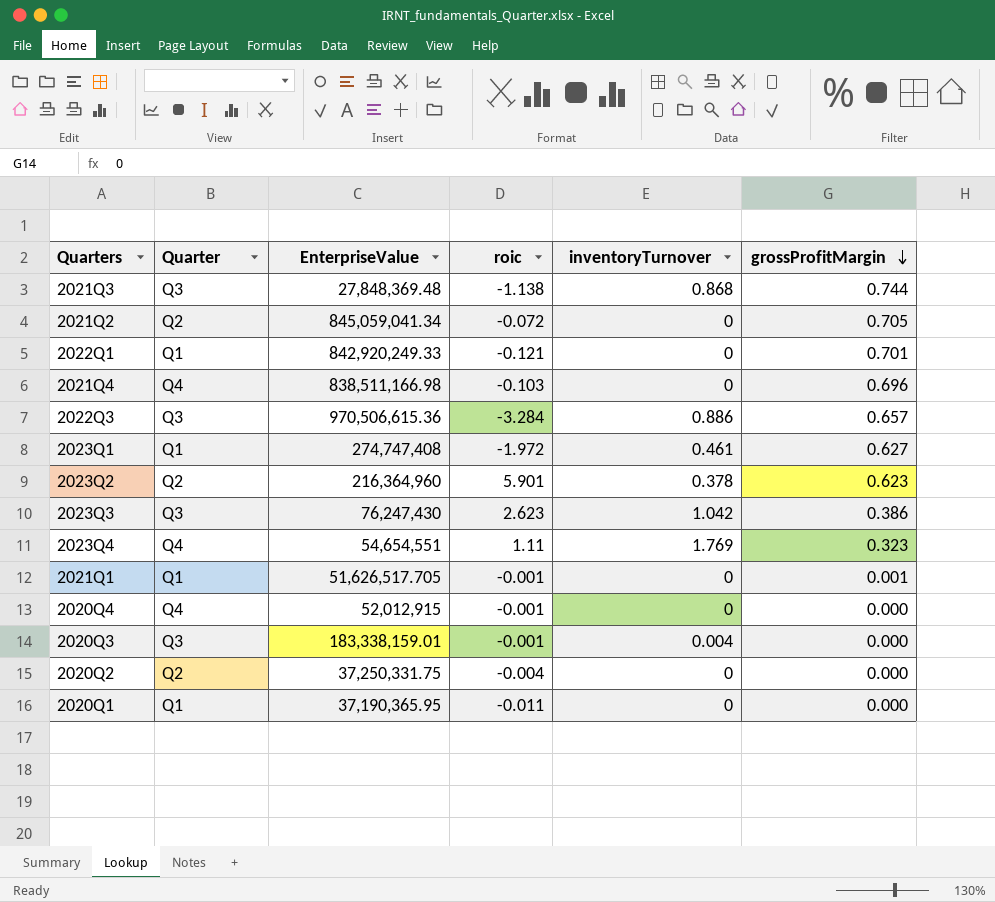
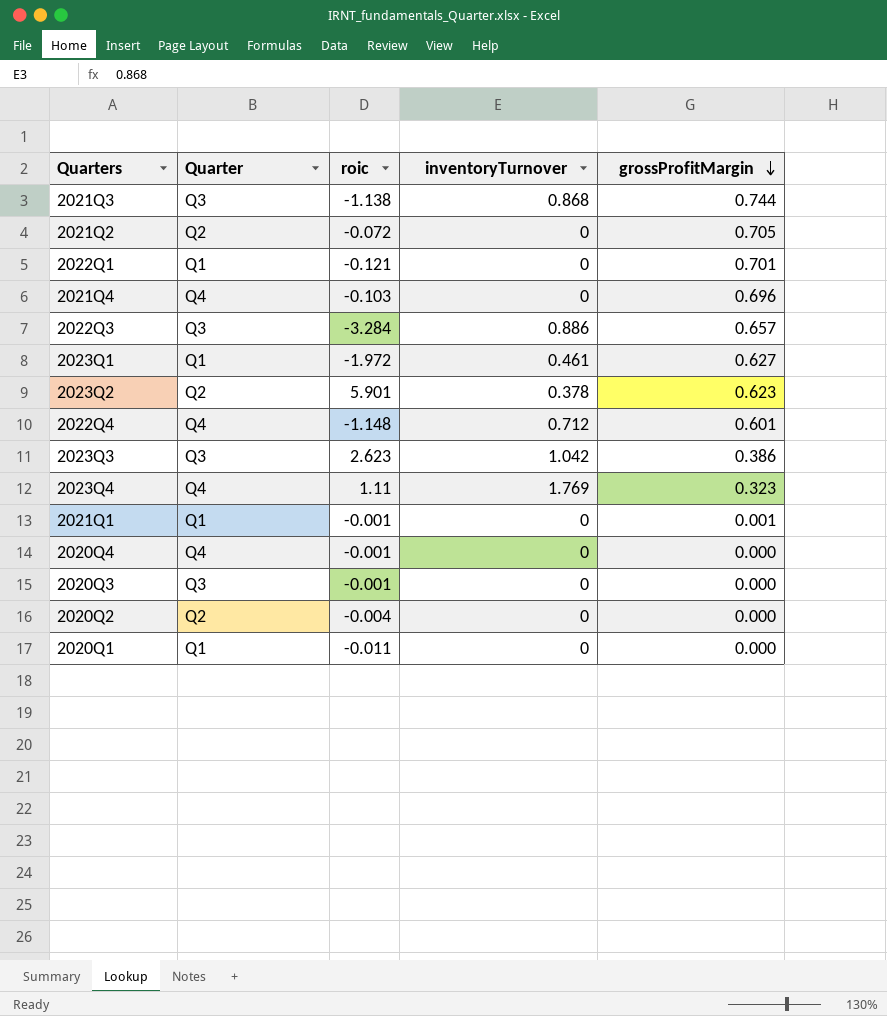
column EnterpriseValue | position: 3 -> none
row 2022Q4: none -> Q4 | -1.148 | 0.712 | 0.601
2020Q3 | inventoryTurnover: 0.004 -> 0

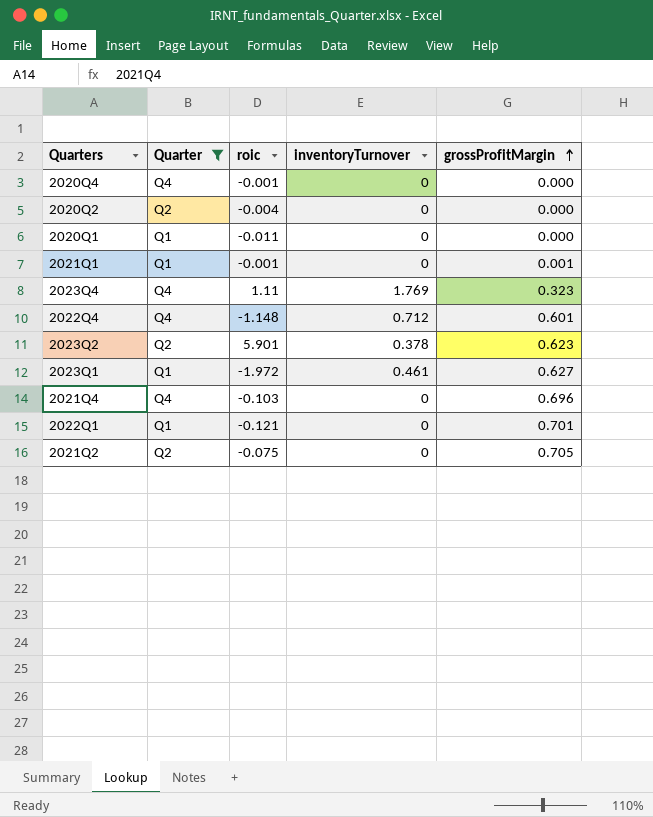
filter: none -> Quarter != Q3
row order: grossProfitMargin descending -> grossProfitMargin ascending
2021Q2 | roic: -0.072 -> -0.075

